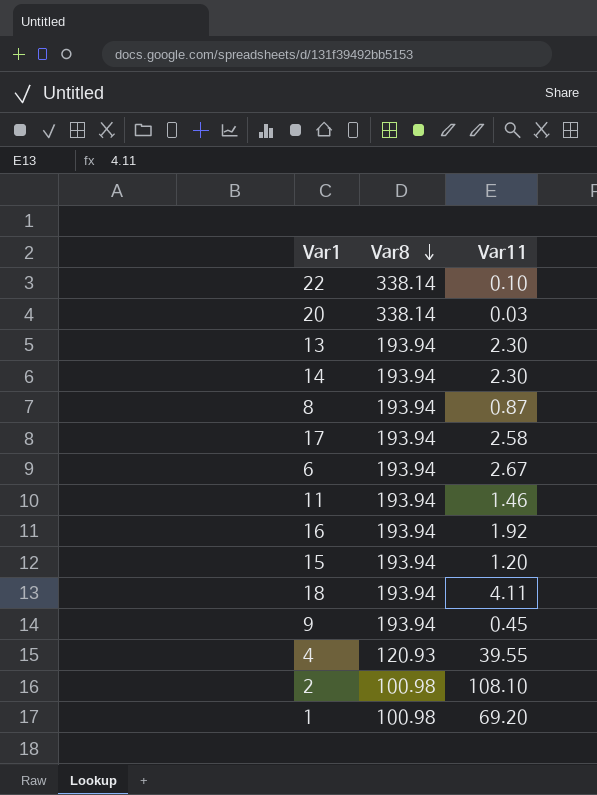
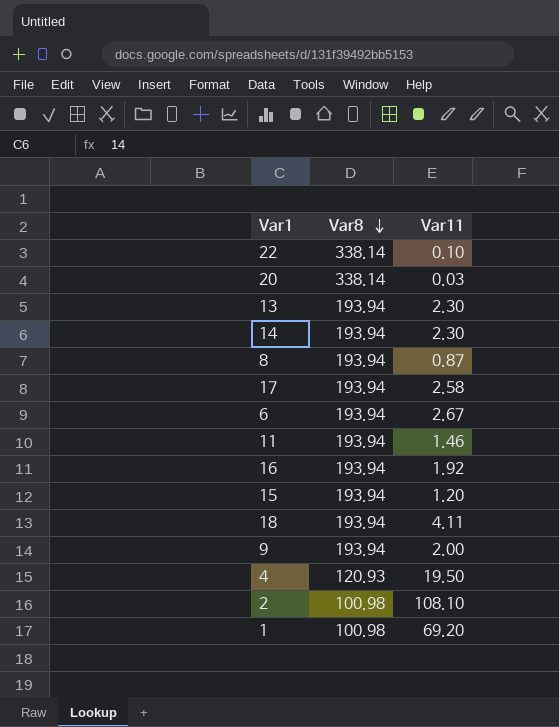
9 | Var11: 0.45 -> 2.00
4 | Var11: 39.55 -> 19.50

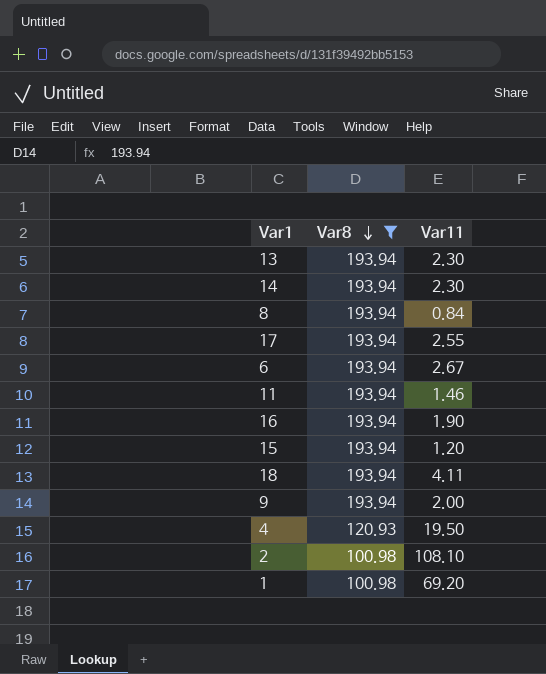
filter: none -> Var8 != 338.14
8 | Var11: 0.87 -> 0.84
17 | Var11: 2.58 -> 2.55
16 | Var11: 1.92 -> 1.90

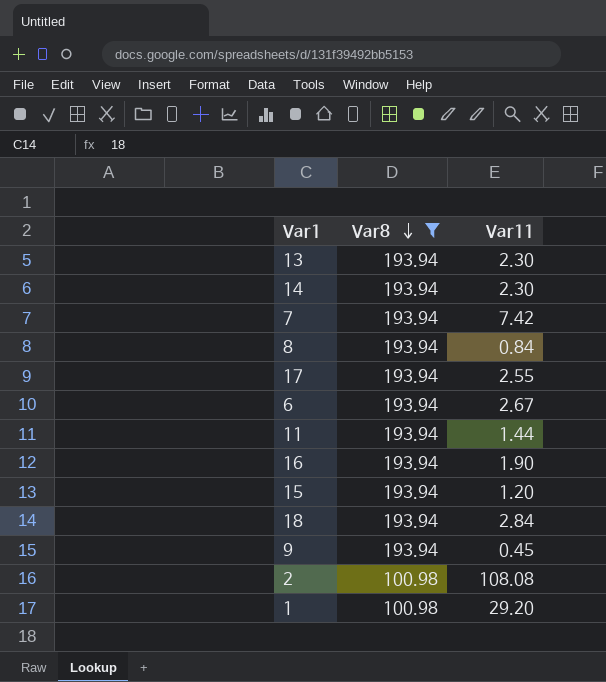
row 4: 120.93 | 19.50 -> none
row 7: none -> 193.94 | 7.42
11 | Var11: 1.46 -> 1.44
18 | Var11: 4.11 -> 2.84
9 | Var11: 2.00 -> 0.45
2 | Var11: 108.10 -> 108.08
1 | Var11: 69.20 -> 29.20

